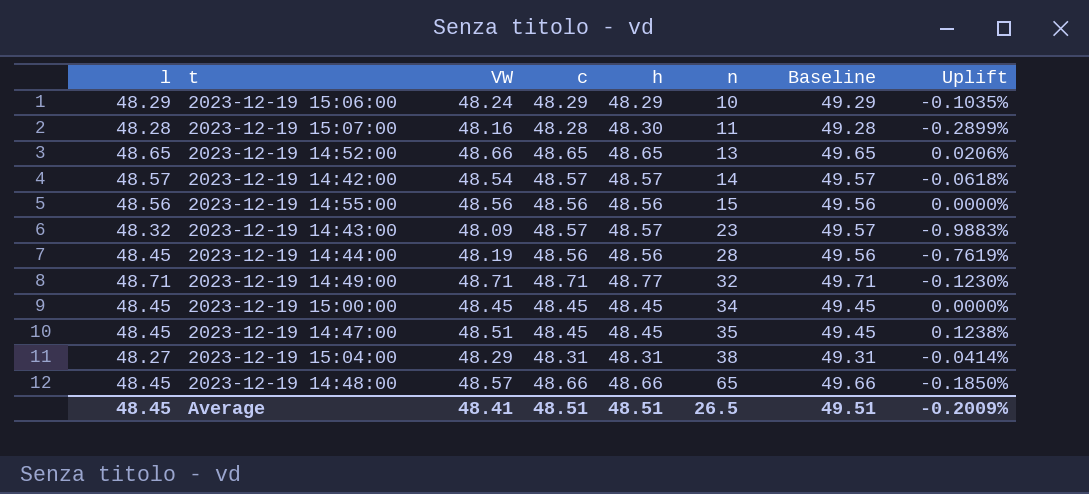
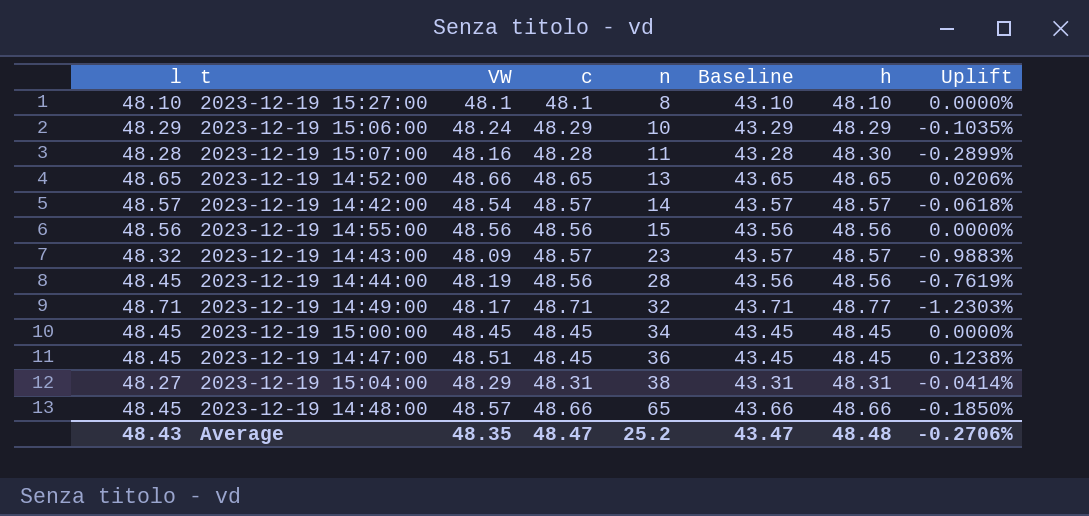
column Baseline | formula: [c] + 1 -> [c] - 5
column h | position: 5 -> 7
row 2023-12-19 15:27:00: none -> 48.10 | 48.1 | 48.1 | 8 | 43.10 | 48.10 | 0.0000%
2023-12-19 14:49:00 | VW: 48.71 -> 48.17
2023-12-19 14:49:00 | Uplift: -0.1230% -> -1.2303%
2023-12-19 14:47:00 | n: 35 -> 36
Average | l: 48.45 -> 48.43
Average | VW: 48.41 -> 48.35
Average | c: 48.51 -> 48.47
Average | n: 26.5 -> 25.2
Average | Baseline: 49.51 -> 43.47
Average | h: 48.51 -> 48.48
Average | Uplift: -0.2009% -> -0.2706%

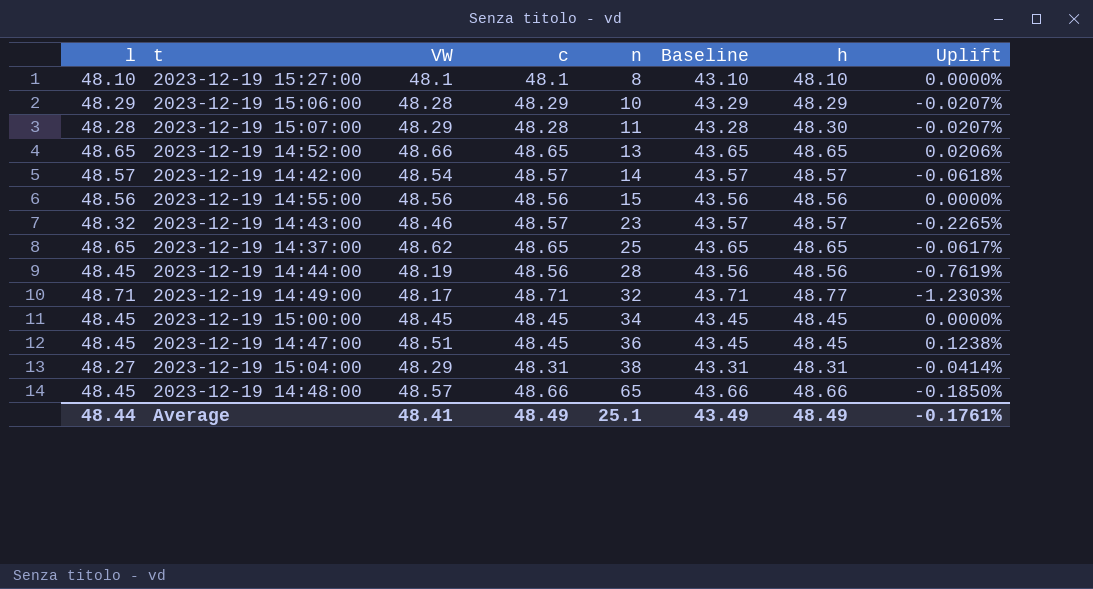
2023-12-19 15:06:00 | VW: 48.24 -> 48.28
2023-12-19 15:06:00 | Uplift: -0.1035% -> -0.0207%
2023-12-19 15:07:00 | VW: 48.16 -> 48.29
2023-12-19 15:07:00 | Uplift: -0.2899% -> -0.0207%
2023-12-19 14:43:00 | VW: 48.09 -> 48.46
2023-12-19 14:43:00 | Uplift: -0.9883% -> -0.2265%
row 2023-12-19 14:37:00: none -> 48.65 | 48.62 | 48.65 | 25 | 43.65 | 48.65 | -0.0617%
Average | l: 48.43 -> 48.44
Average | VW: 48.35 -> 48.41
Average | c: 48.47 -> 48.49
Average | n: 25.2 -> 25.1
Average | Baseline: 43.47 -> 43.49
Average | h: 48.48 -> 48.49
Average | Uplift: -0.2706% -> -0.1761%

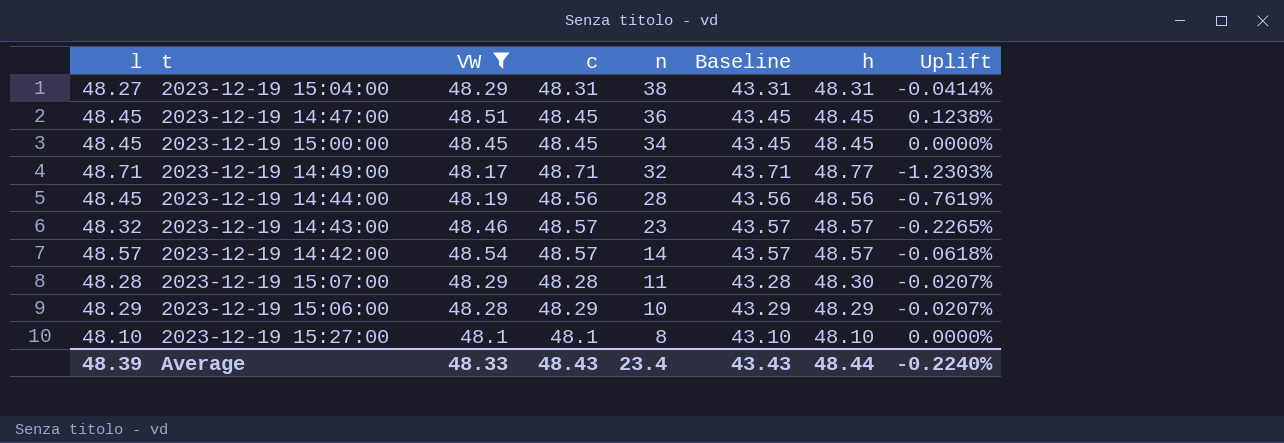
filter: none -> VW <= 48.54
row order: n ascending -> n descending
Average | l: 48.44 -> 48.39
Average | VW: 48.41 -> 48.33
Average | c: 48.49 -> 48.43
Average | n: 25.1 -> 23.4
Average | Baseline: 43.49 -> 43.43
Average | h: 48.49 -> 48.44
Average | Uplift: -0.1761% -> -0.2240%

